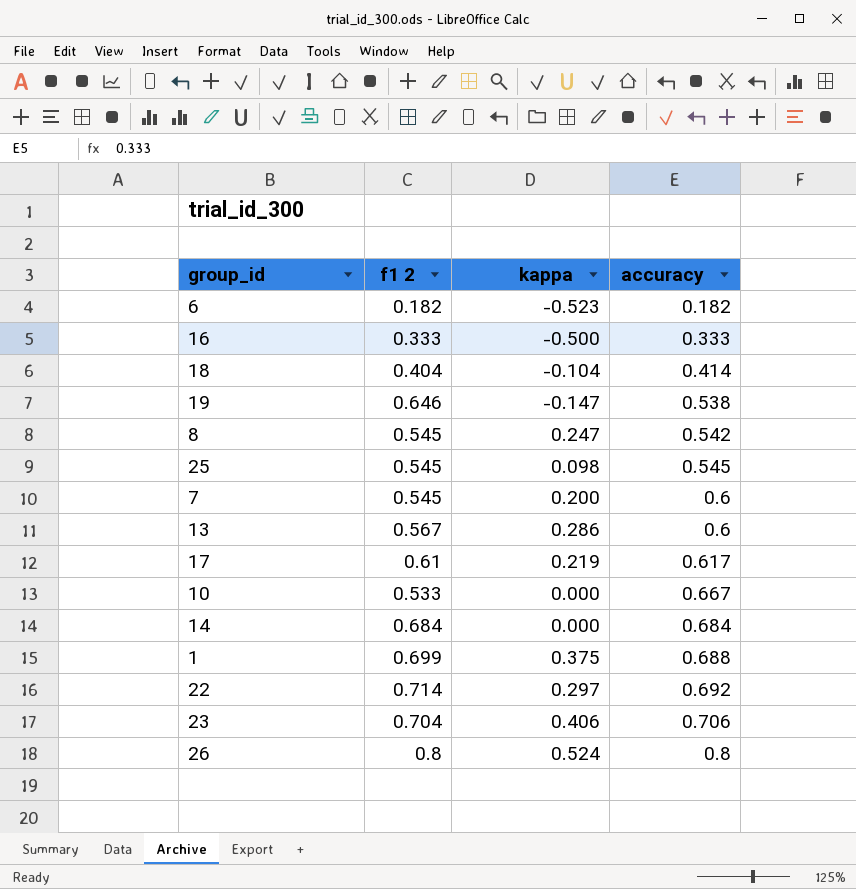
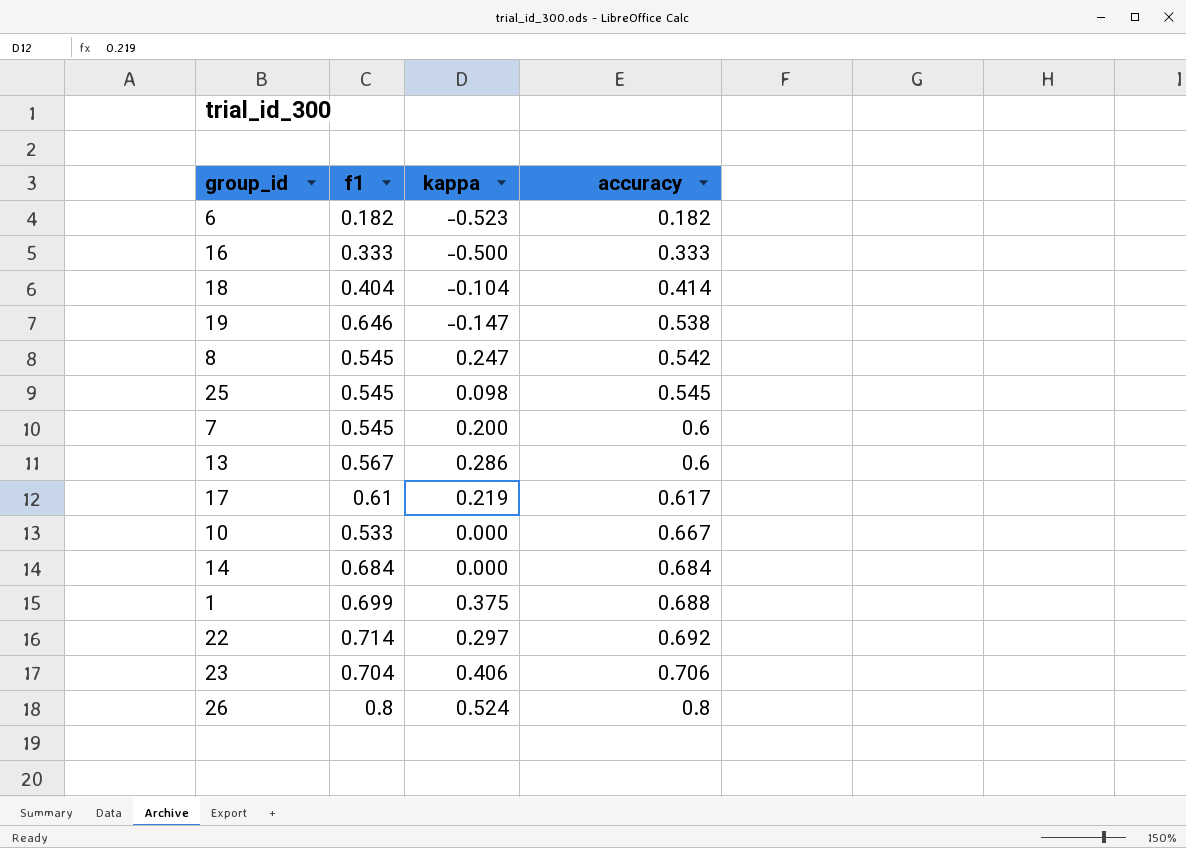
column name: f1 2 -> f1

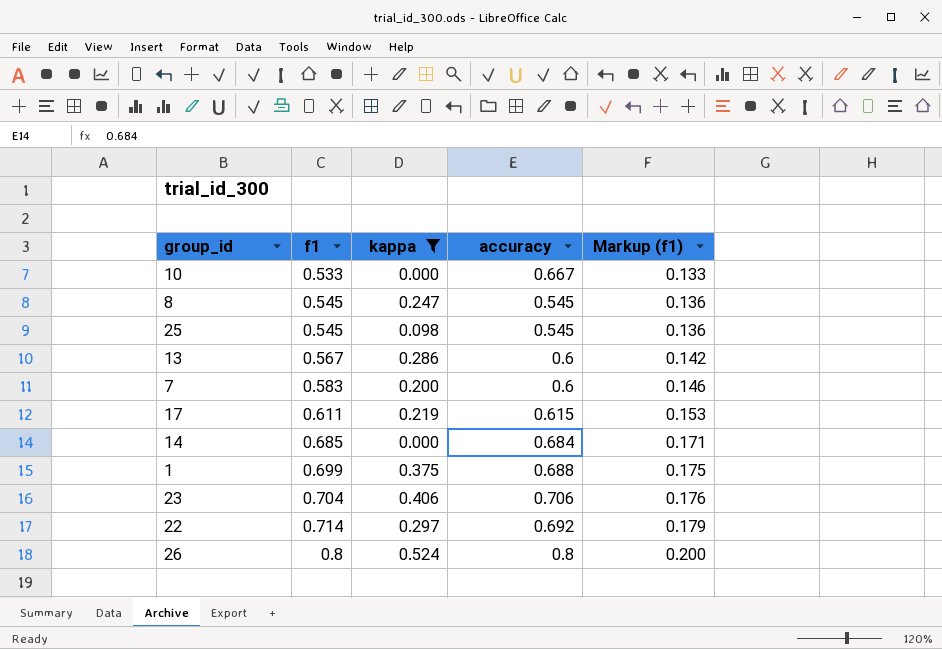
filter: none -> kappa >= 0.000
row order: accuracy ascending -> f1 ascending
column Markup (f1) | formula: none -> [f1] * 0.25
8 | accuracy: 0.542 -> 0.545
7 | f1: 0.545 -> 0.583
17 | f1: 0.61 -> 0.611
17 | accuracy: 0.617 -> 0.615
14 | f1: 0.684 -> 0.685

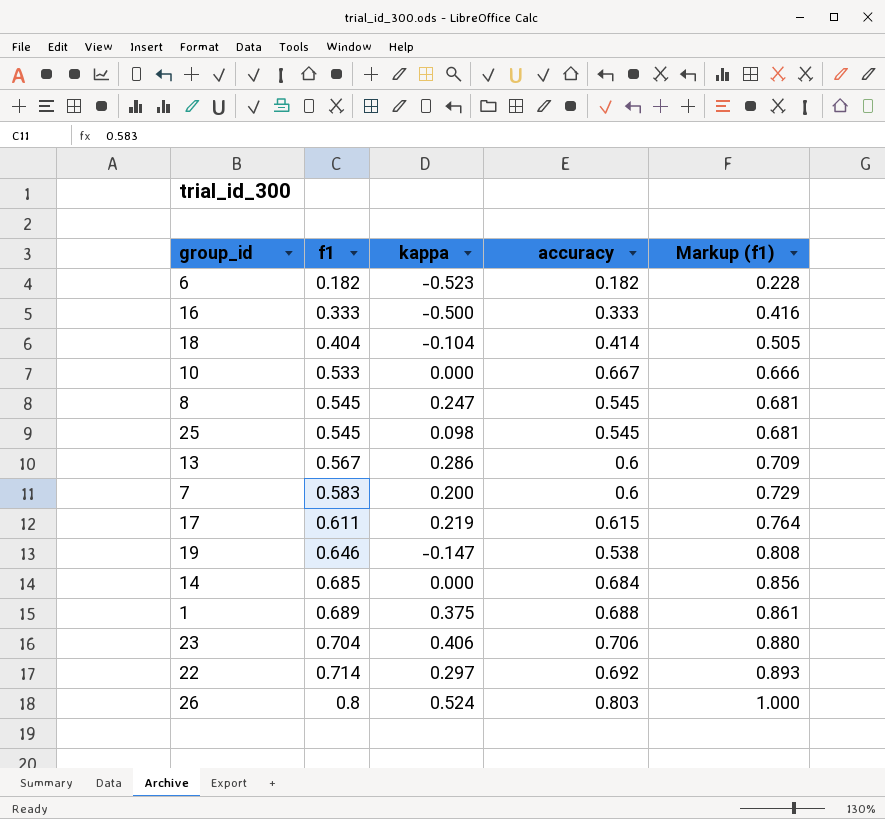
filter: kappa >= 0.000 -> none
column Markup (f1) | formula: [f1] * 0.25 -> [f1] * 1.25
1 | f1: 0.699 -> 0.689
26 | accuracy: 0.8 -> 0.803

